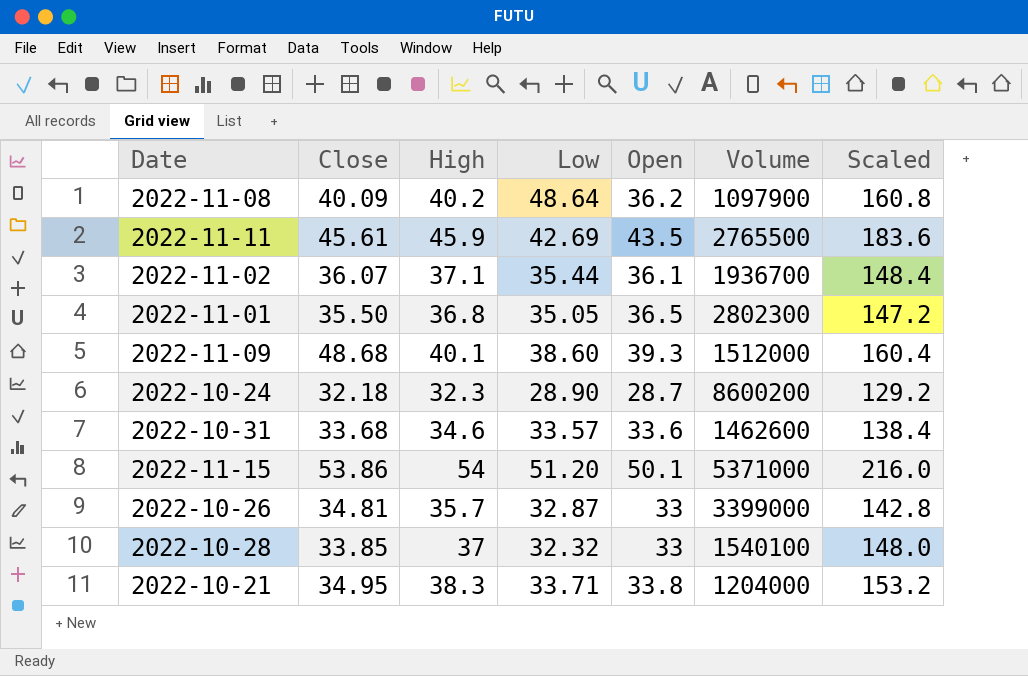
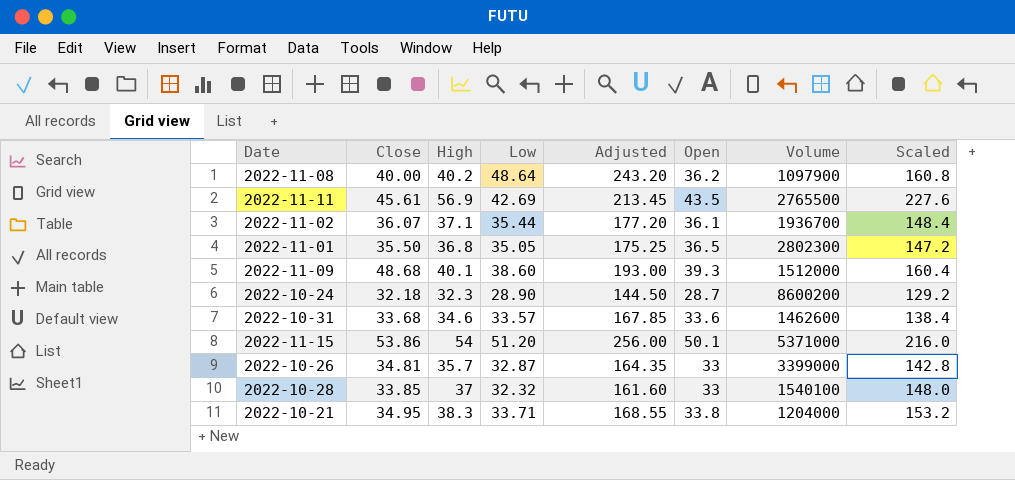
column Adjusted | formula: none -> [Low] * 5
2022-11-08 | Close: 40.09 -> 40.00
2022-11-11 | High: 45.9 -> 56.9
2022-11-11 | Scaled: 183.6 -> 227.6

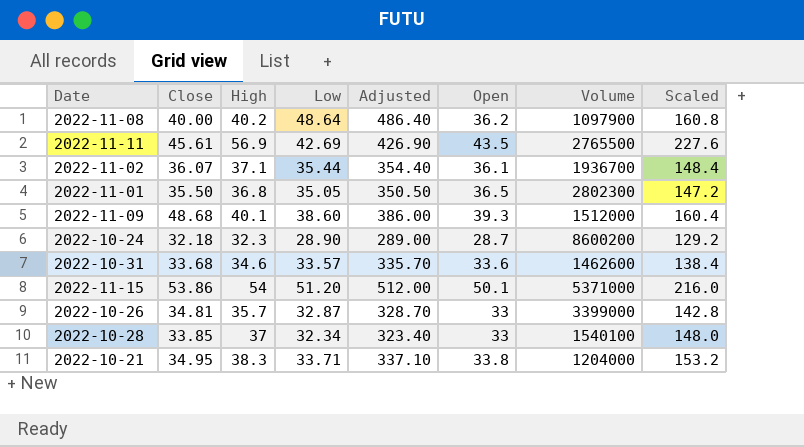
column Adjusted | formula: [Low] * 5 -> [Low] * 10
2022-10-28 | Low: 32.32 -> 32.34

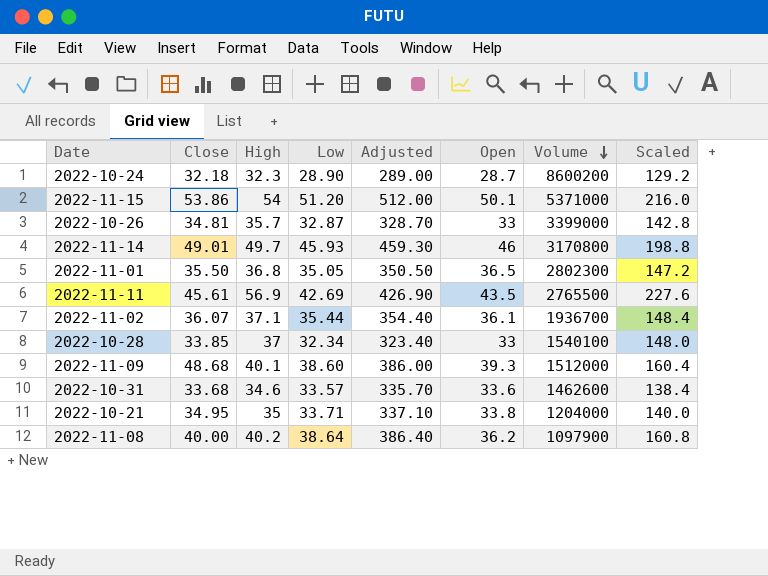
row order: none -> Volume descending
row 2022-11-14: none -> 49.01 | 49.7 | 45.93 | 459.30 | 46 | 3170800 | 198.8
2022-10-21 | High: 38.3 -> 35
2022-10-21 | Scaled: 153.2 -> 140.0
2022-11-08 | Low: 48.64 -> 38.64
2022-11-08 | Adjusted: 486.40 -> 386.40

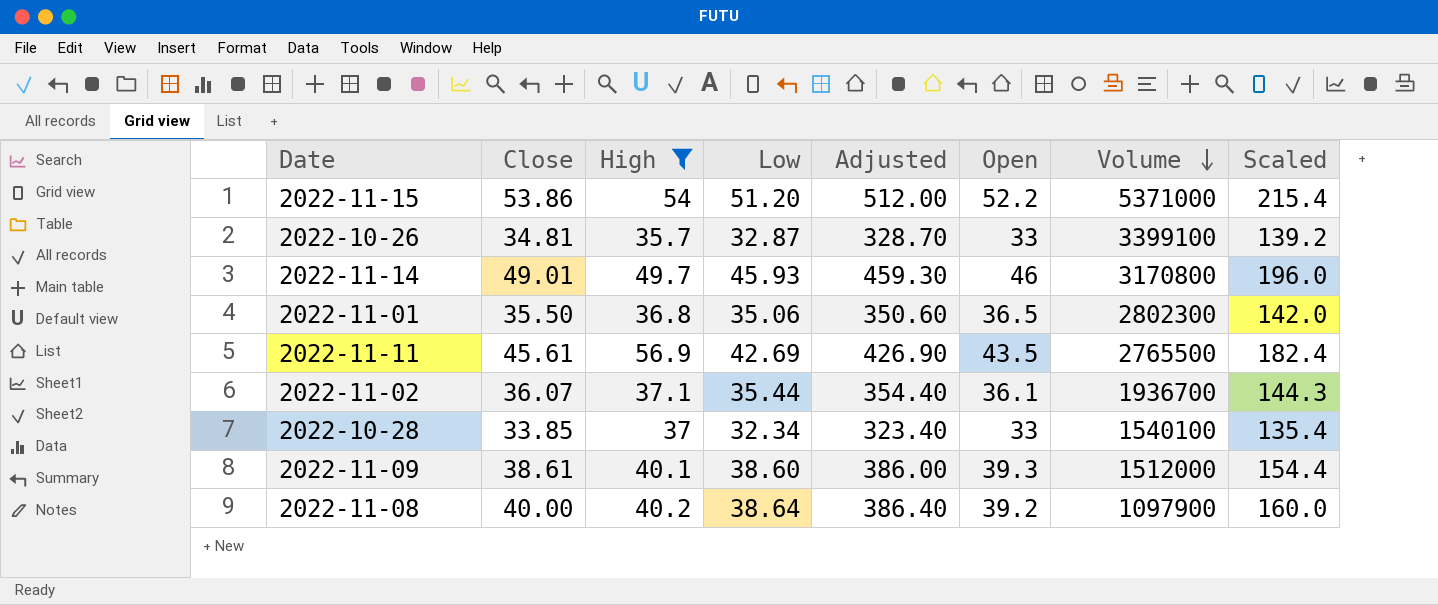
filter: none -> High >= 35.7
column Scaled | formula: [High] * 4 -> [Close] * 4
2022-11-15 | Open: 50.1 -> 52.2
2022-10-26 | Volume: 3399000 -> 3399100
2022-11-01 | Low: 35.05 -> 35.06
2022-11-01 | Adjusted: 350.50 -> 350.60
2022-11-09 | Close: 48.68 -> 38.61
2022-11-08 | Open: 36.2 -> 39.2

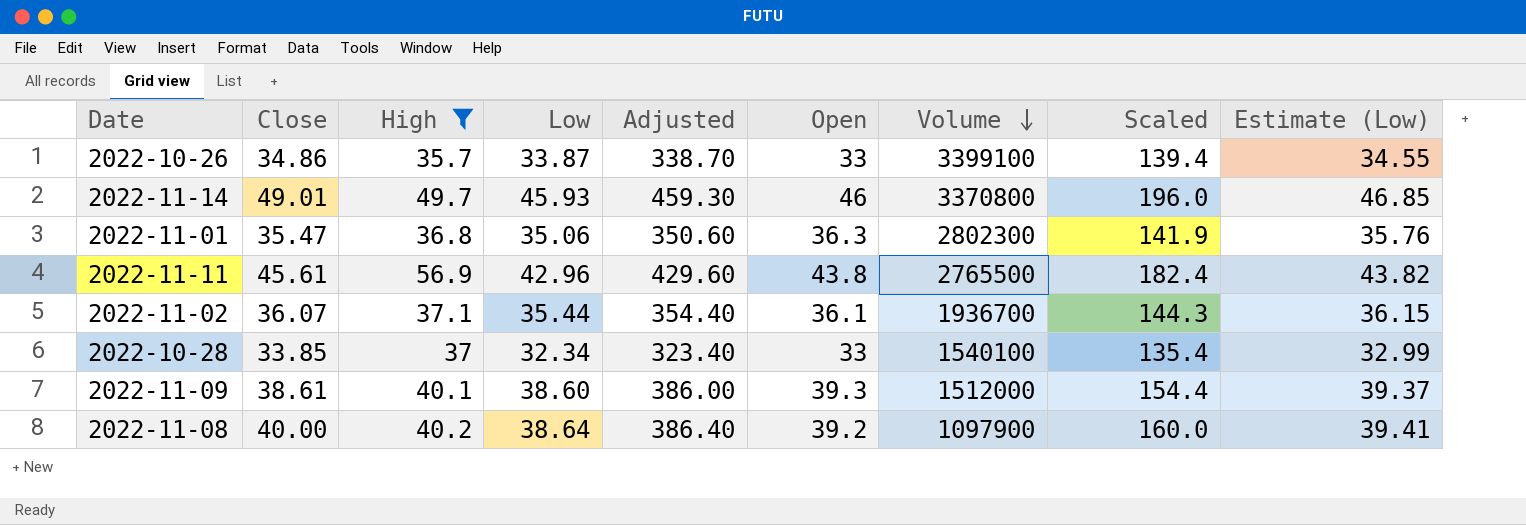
column Estimate (Low) | formula: none -> [Low] * 1.02
row 2022-11-15: 53.86 | 54 | 51.20 | 512.00 | 52.2 | 5371000 | 215.4 -> none
2022-10-26 | Close: 34.81 -> 34.86
2022-10-26 | Low: 32.87 -> 33.87
2022-10-26 | Adjusted: 328.70 -> 338.70
2022-10-26 | Scaled: 139.2 -> 139.4
2022-11-14 | Volume: 3170800 -> 3370800
2022-11-01 | Close: 35.50 -> 35.47
2022-11-01 | Open: 36.5 -> 36.3
2022-11-01 | Scaled: 142.0 -> 141.9
2022-11-11 | Low: 42.69 -> 42.96
2022-11-11 | Adjusted: 426.90 -> 429.60
2022-11-11 | Open: 43.5 -> 43.8

